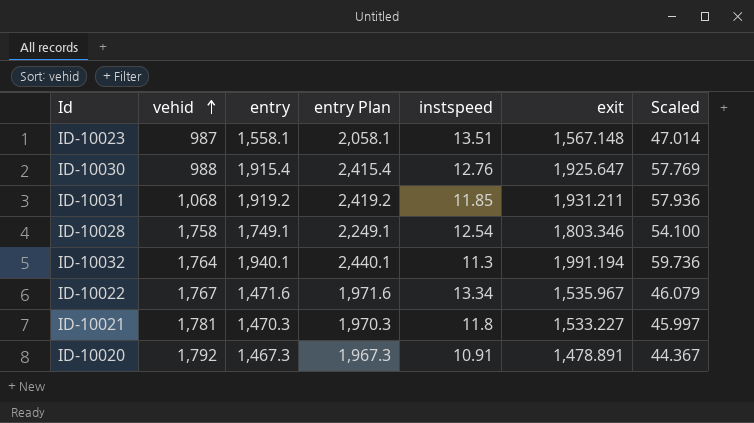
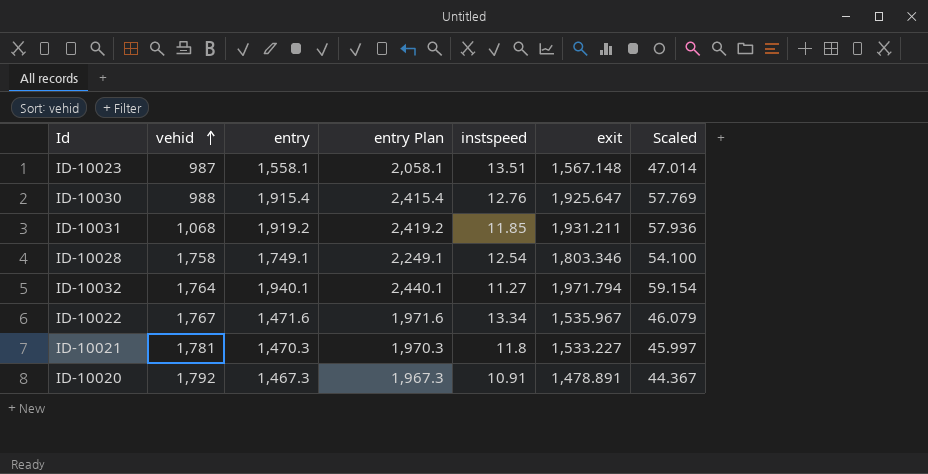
ID-10032 | instspeed: 11.3 -> 11.27
ID-10032 | exit: 1,991.194 -> 1,971.794
ID-10032 | Scaled: 59.736 -> 59.154

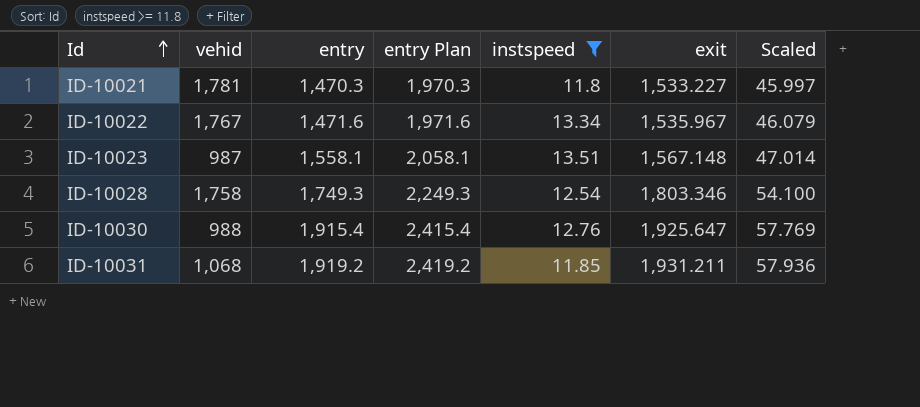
filter: none -> instspeed >= 11.8
row order: vehid ascending -> Id ascending
ID-10028 | entry: 1,749.1 -> 1,749.3
ID-10028 | entry Plan: 2,249.1 -> 2,249.3

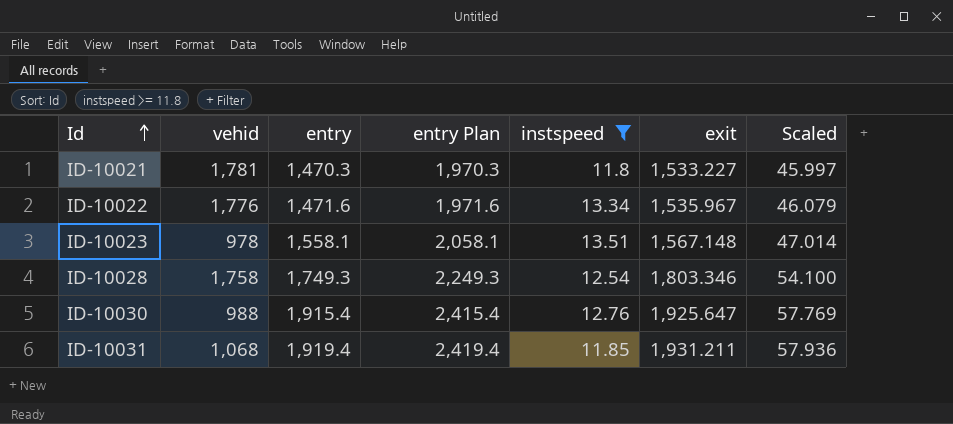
ID-10022 | vehid: 1,767 -> 1,776
ID-10023 | vehid: 987 -> 978
ID-10031 | entry: 1,919.2 -> 1,919.4
ID-10031 | entry Plan: 2,419.2 -> 2,419.4

